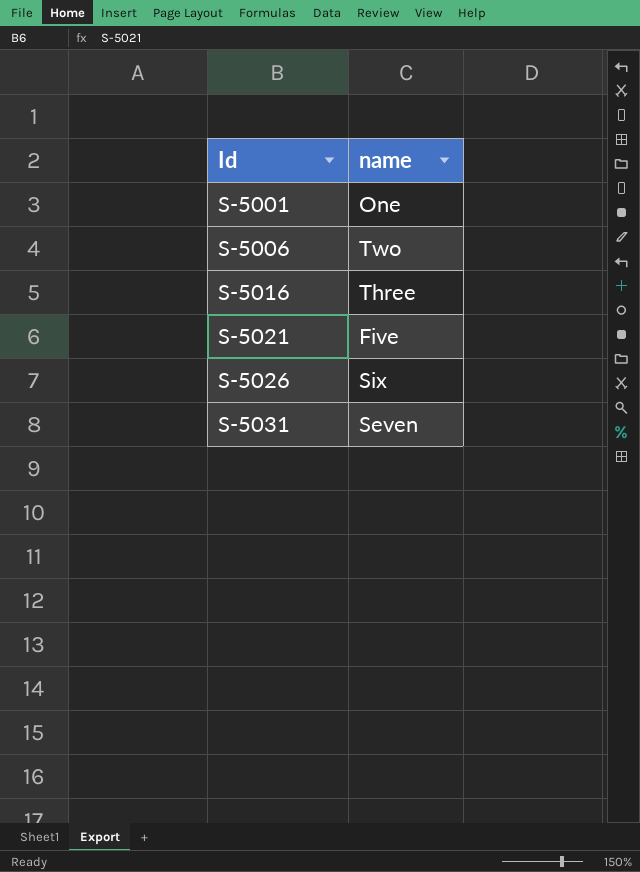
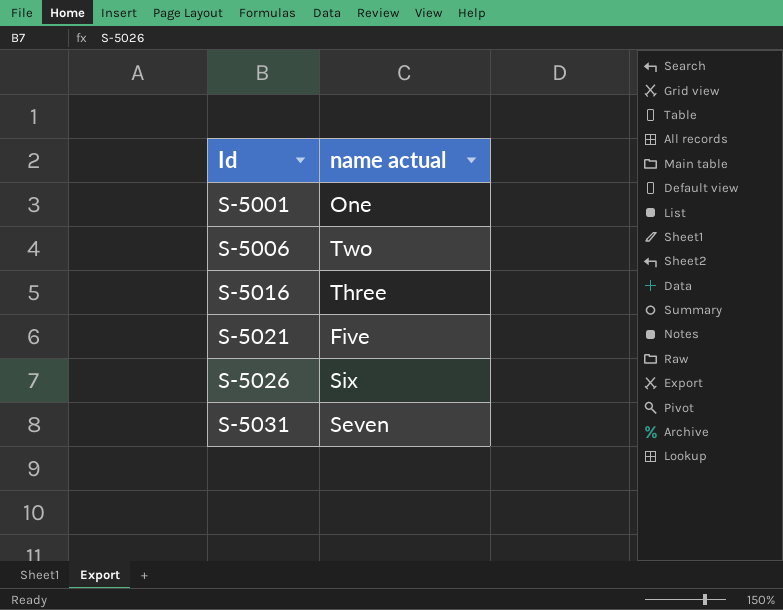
column name: name -> name actual

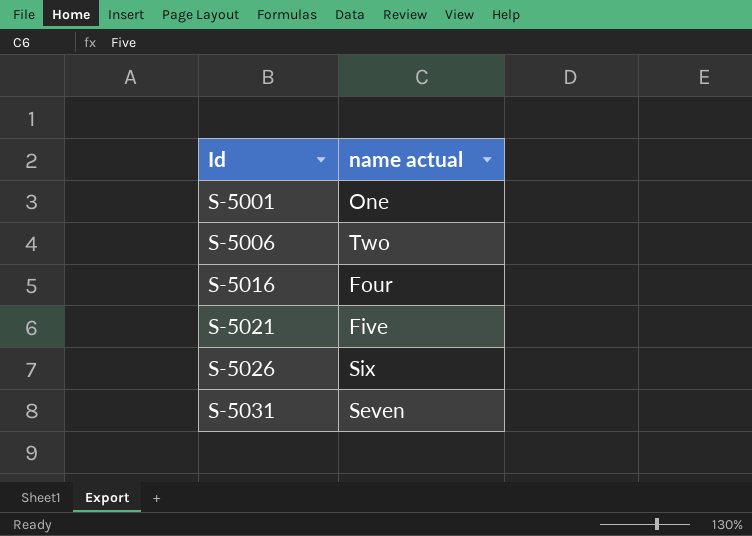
S-5016 | name actual: Three -> Four

